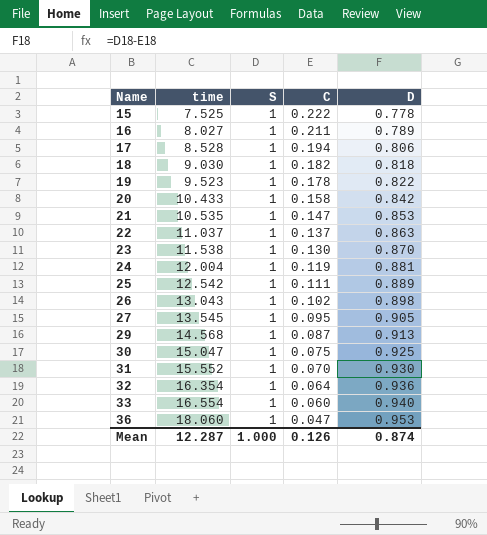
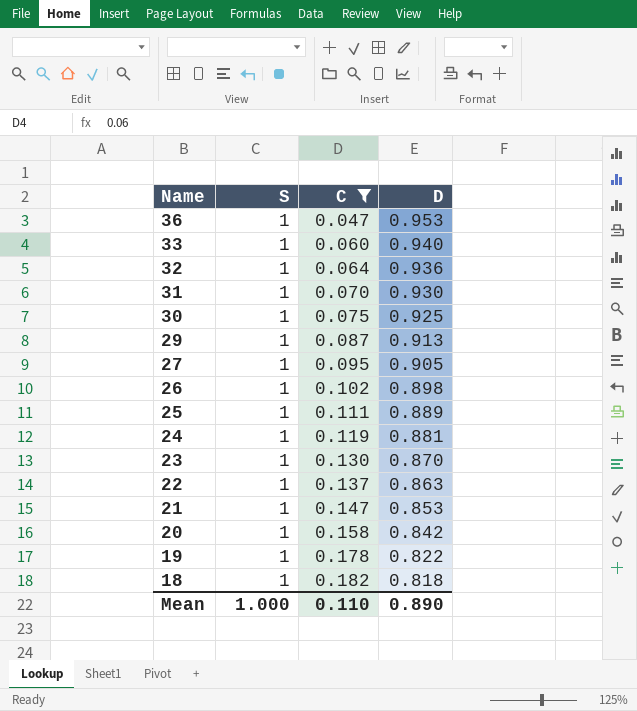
filter: none -> C <= 0.182
row order: Name ascending -> Name descending
column time | position: 2 -> none
Mean | C: 0.126 -> 0.110
Mean | D: 0.874 -> 0.890

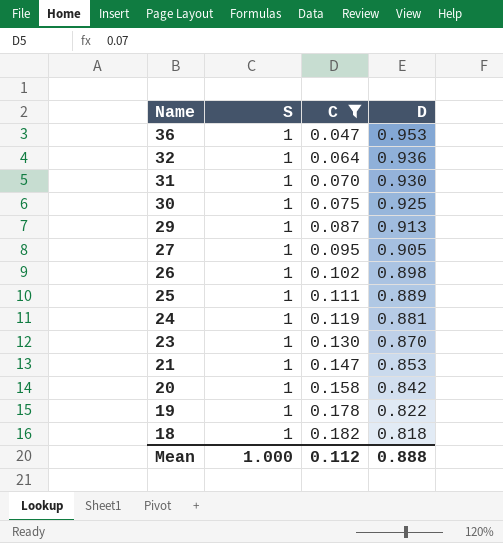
row 33: 1 | 0.060 | 0.940 -> none
row 22: 1 | 0.137 | 0.863 -> none
Mean | C: 0.110 -> 0.112
Mean | D: 0.890 -> 0.888

